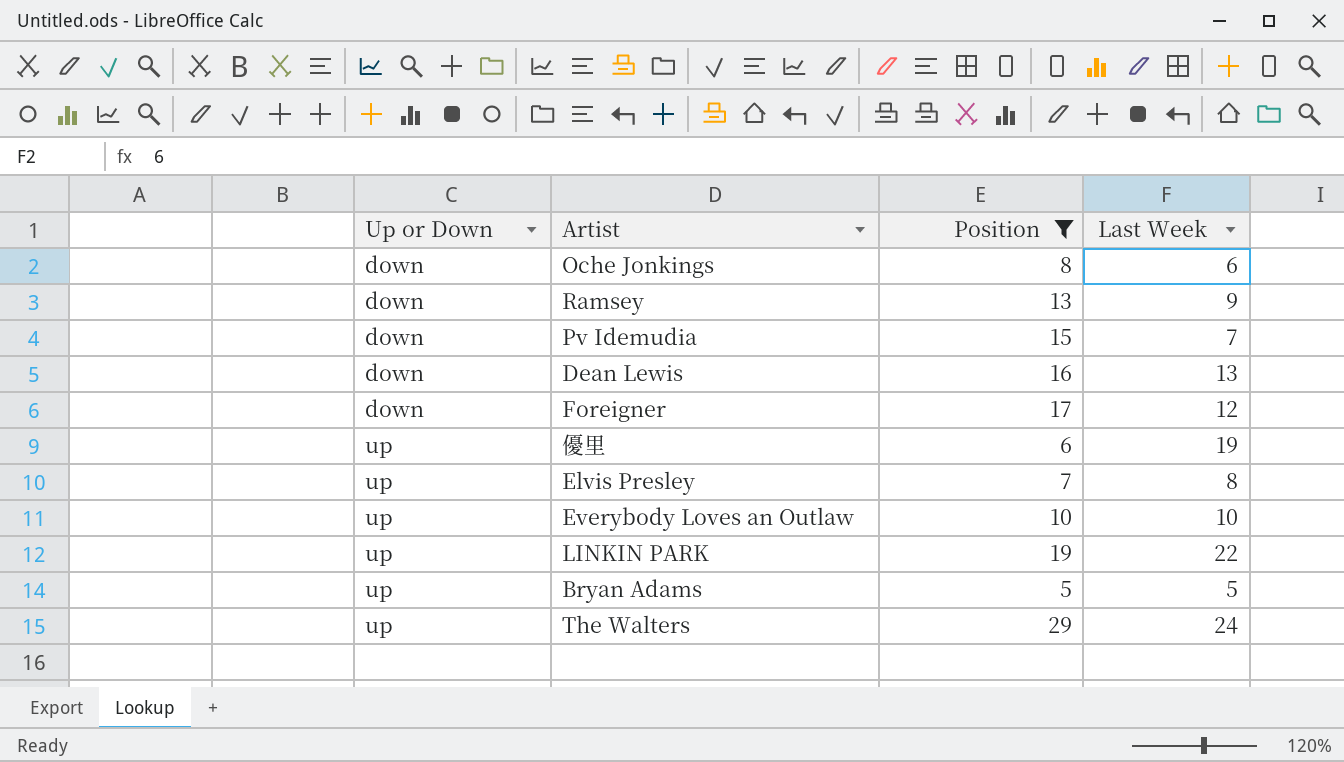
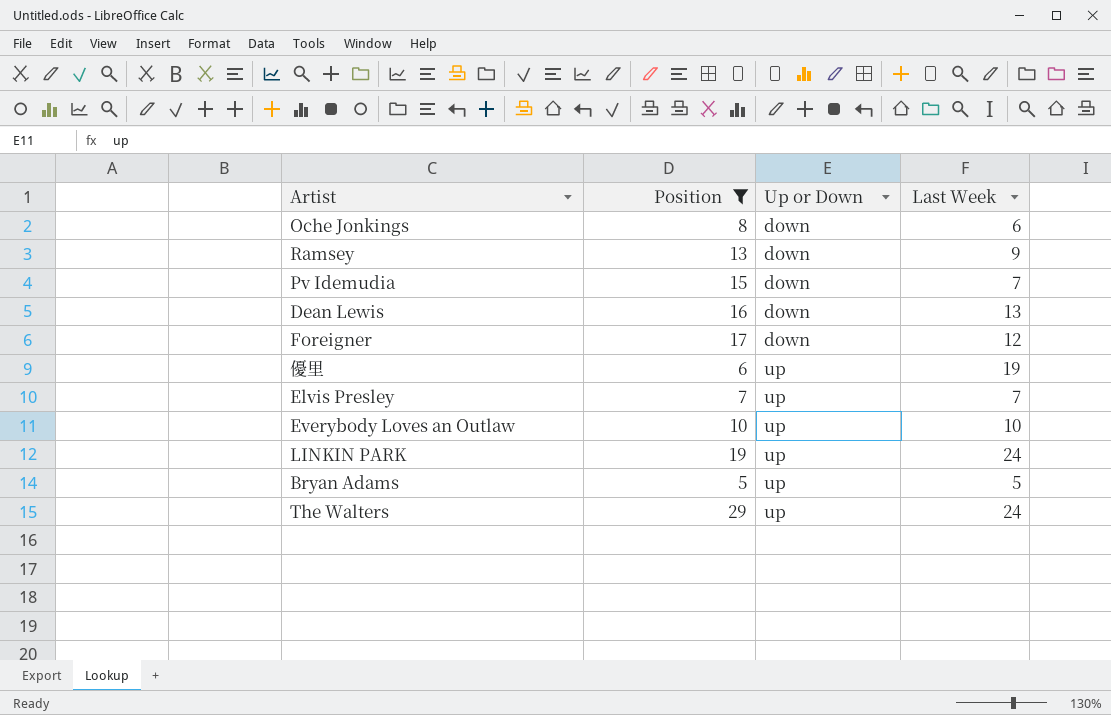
column Up or Down | position: 1 -> 3
Elvis Presley | Last Week: 8 -> 7
LINKIN PARK | Last Week: 22 -> 24

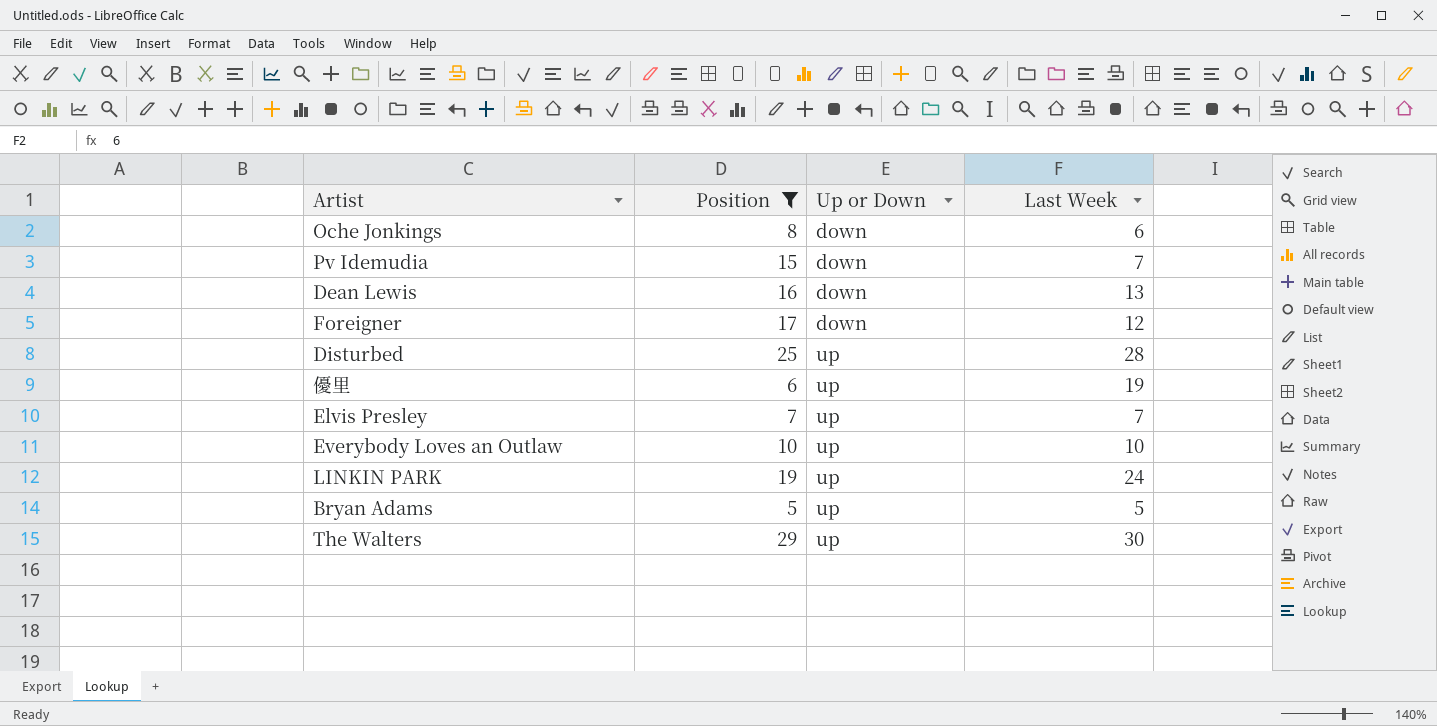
row Ramsey: 13 | down | 9 -> none
row Disturbed: none -> 25 | up | 28
The Walters | Last Week: 24 -> 30

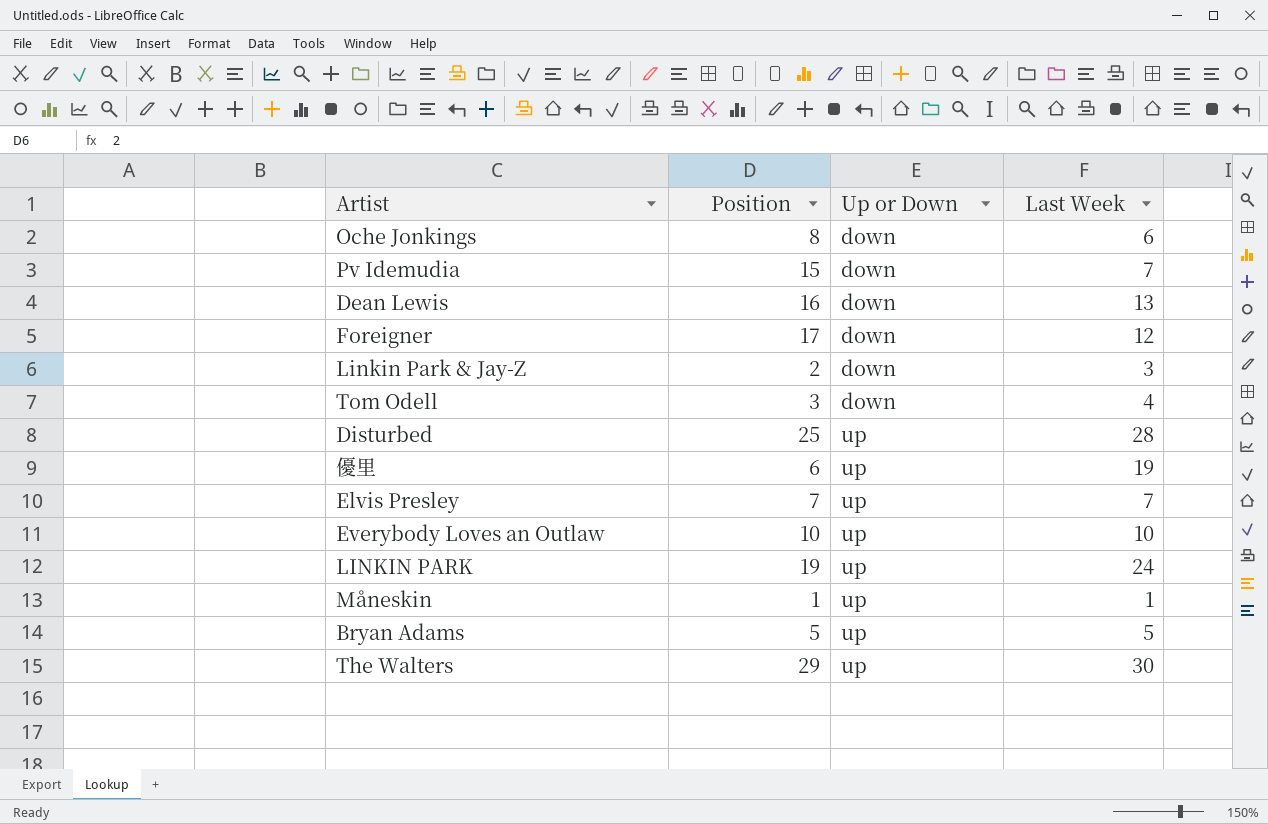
filter: Position >= 5 -> none

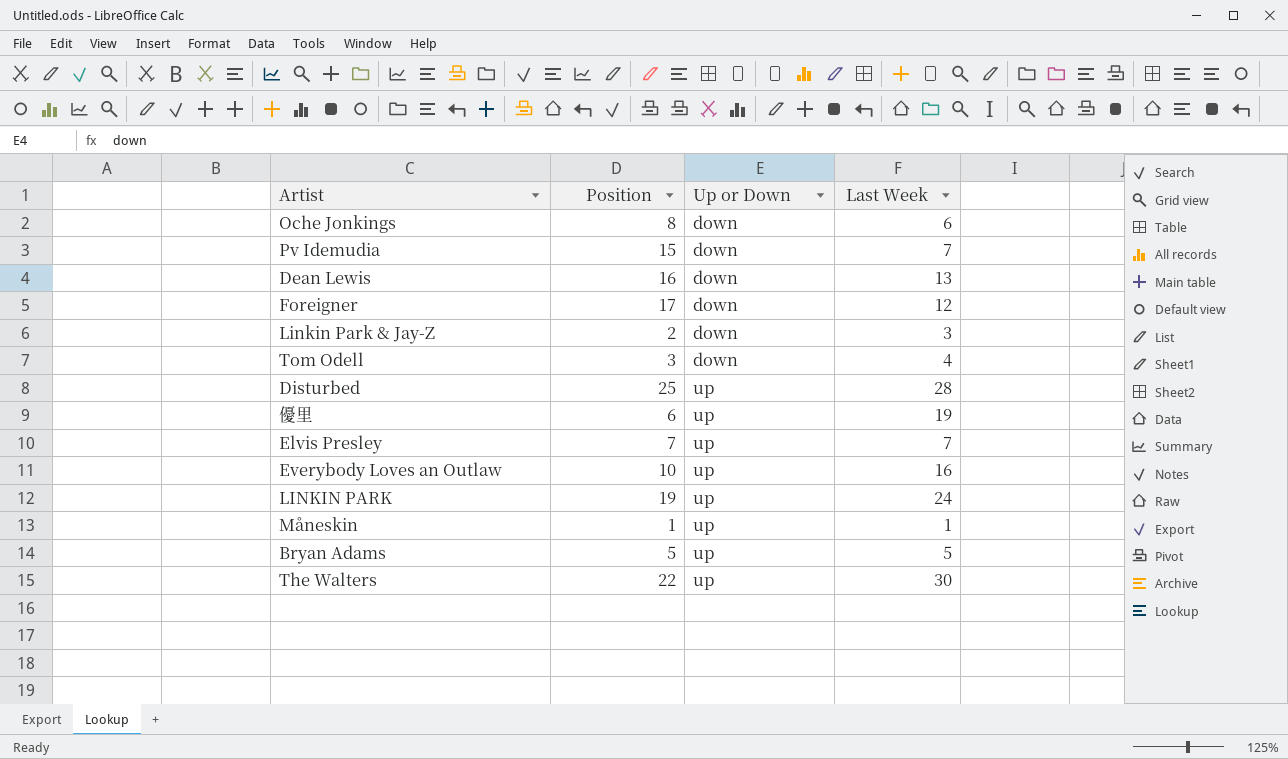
Everybody Loves an Outlaw | Last Week: 10 -> 16
The Walters | Position: 29 -> 22

